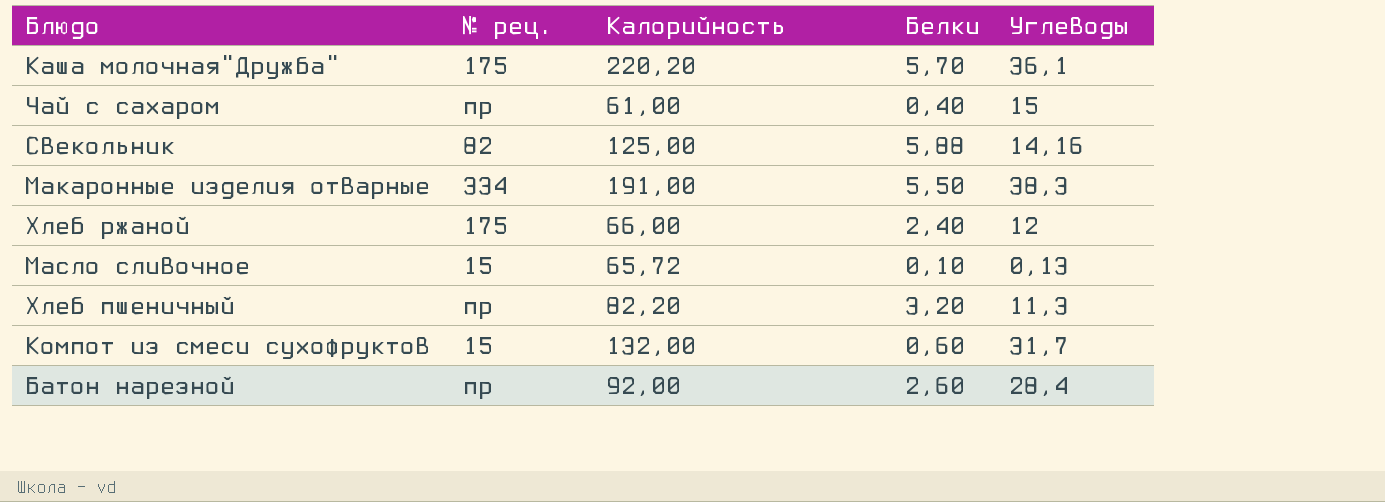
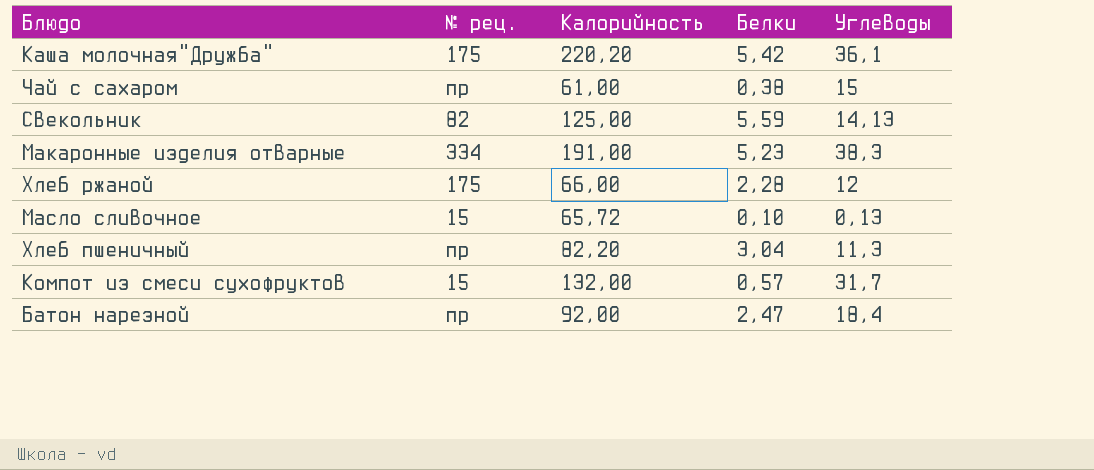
Каша молочная"Дружба" | Белки: 5,70 -> 5,42
Чай с сахаром | Белки: 0,40 -> 0,38
Свекольник | Белки: 5,88 -> 5,59
Свекольник | Углеводы: 14,16 -> 14,13
Макаронные изделия отварные | Белки: 5,50 -> 5,23
Хлеб ржаной | Белки: 2,40 -> 2,28
Хлеб пшеничный | Белки: 3,20 -> 3,04
Компот из смеси сухофруктов | Белки: 0,60 -> 0,57
Батон нарезной | Белки: 2,60 -> 2,47
Батон нарезной | Углеводы: 28,4 -> 18,4

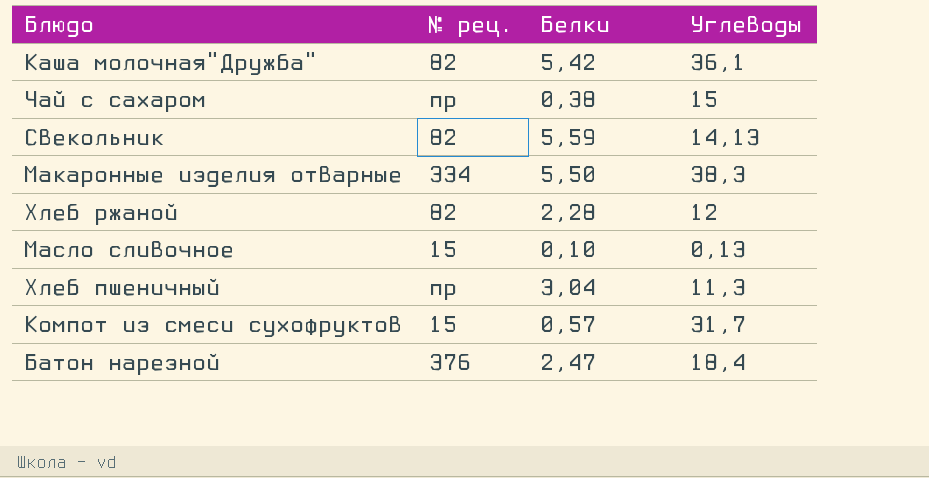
column Калорийность | position: 3 -> none
Каша молочная"Дружба" | № рец.: 175 -> 82
Макаронные изделия отварные | Белки: 5,23 -> 5,50
Хлеб ржаной | № рец.: 175 -> 82
Батон нарезной | № рец.: пр -> 376

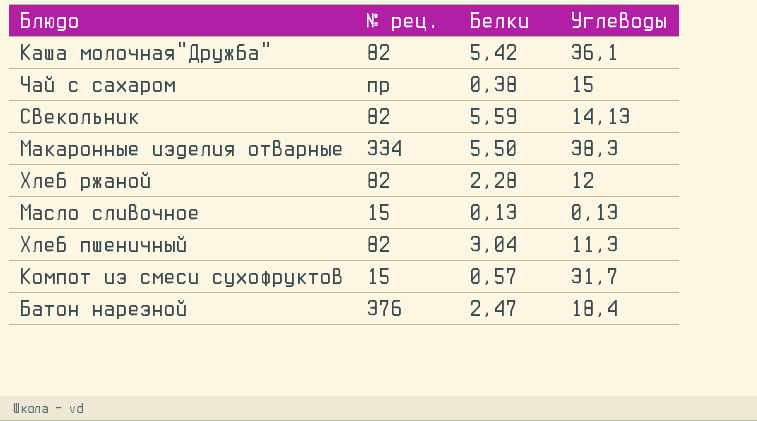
Масло сливочное | Белки: 0,10 -> 0,13
Хлеб пшеничный | № рец.: пр -> 82

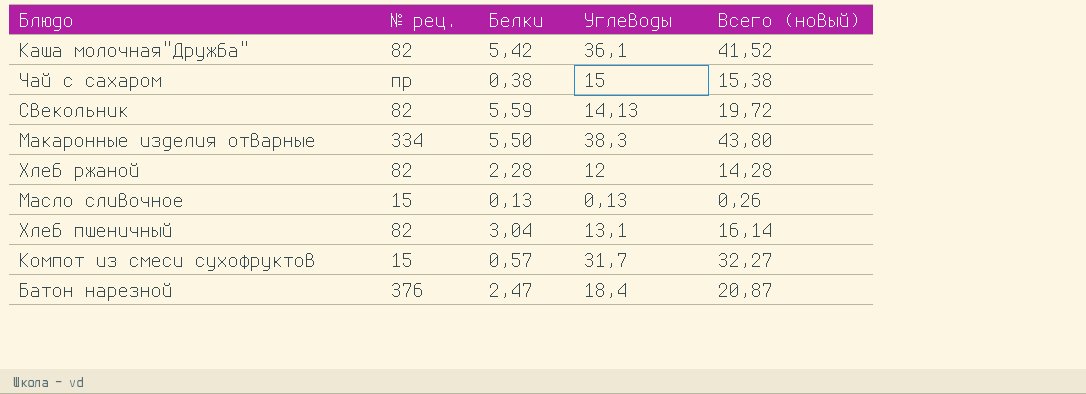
column Всего (новый) | formula: none -> [Белки] + [Углеводы]
Хлеб пшеничный | Углеводы: 11,3 -> 13,1

